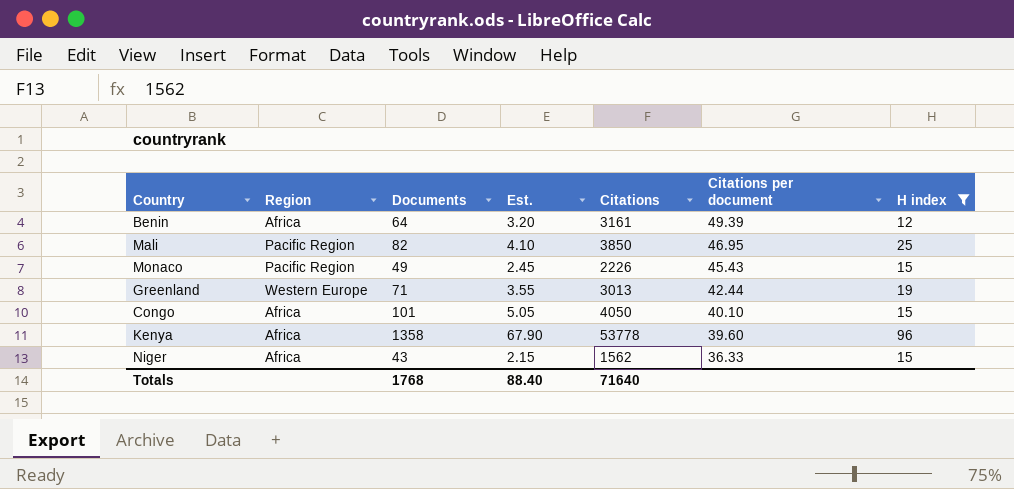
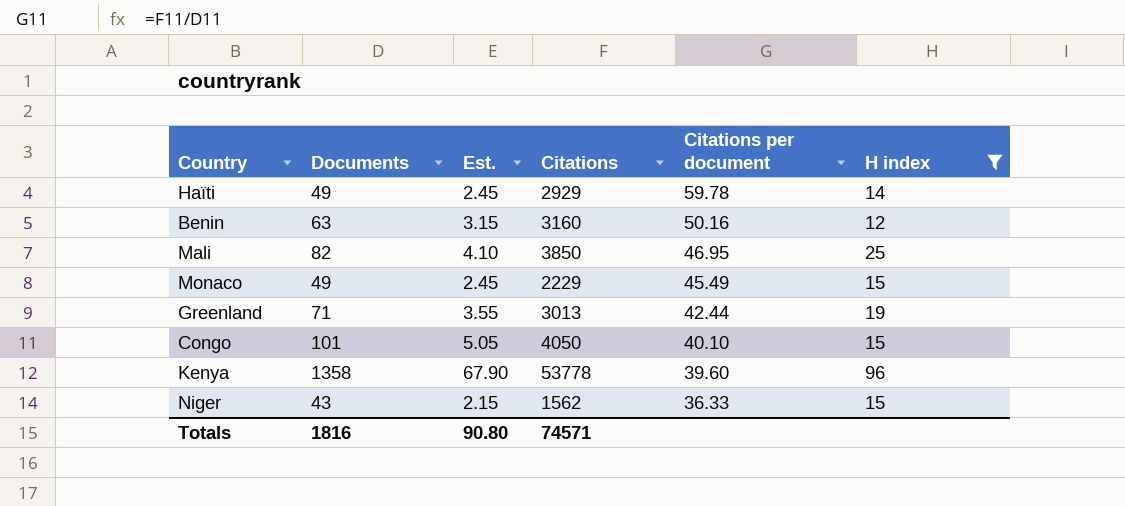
column Region | position: 2 -> none
row Haïti: none -> 49 | 2.45 | 2929 | 59.78 | 14
Benin | Documents: 64 -> 63
Benin | Est.: 3.20 -> 3.15
Benin | Citations: 3161 -> 3160
Benin | Citations per document: 49.39 -> 50.16
Monaco | Citations: 2226 -> 2229
Monaco | Citations per document: 45.43 -> 45.49
Totals | Documents: 1768 -> 1816
Totals | Est.: 88.40 -> 90.80
Totals | Citations: 71640 -> 74571

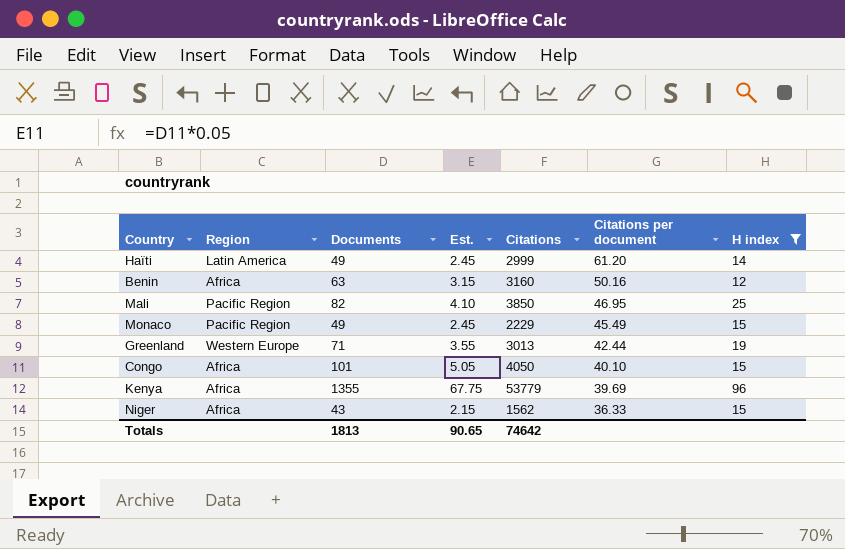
column Region | position: none -> 2
Haïti | Citations: 2929 -> 2999
Haïti | Citations per document: 59.78 -> 61.20
Kenya | Documents: 1358 -> 1355
Kenya | Est.: 67.90 -> 67.75
Kenya | Citations: 53778 -> 53779
Kenya | Citations per document: 39.60 -> 39.69
Totals | Documents: 1816 -> 1813
Totals | Est.: 90.80 -> 90.65
Totals | Citations: 74571 -> 74642

